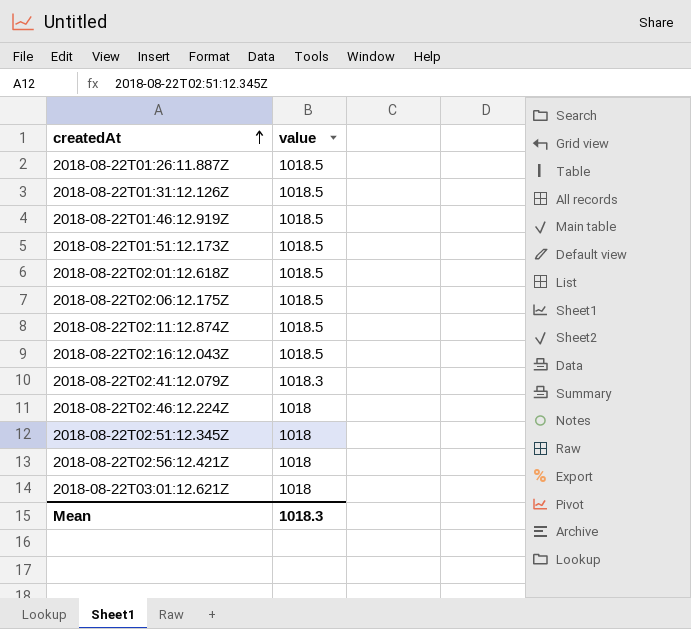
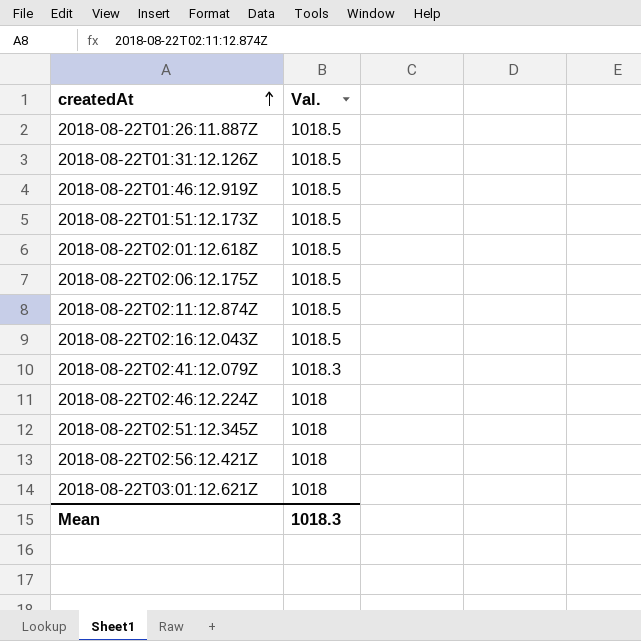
column name: value -> Val.

